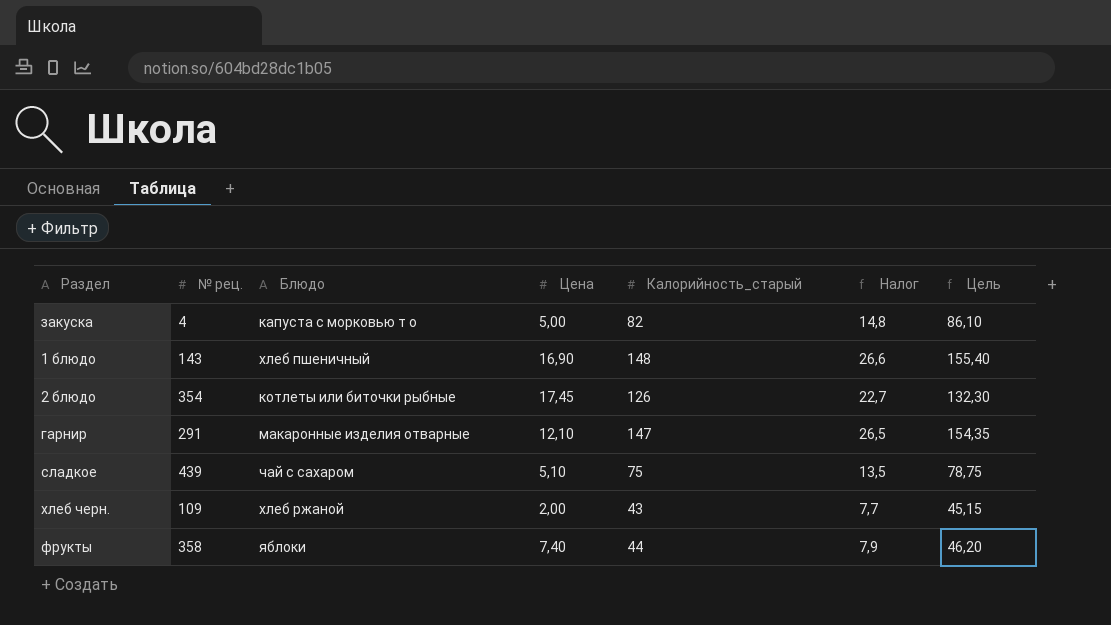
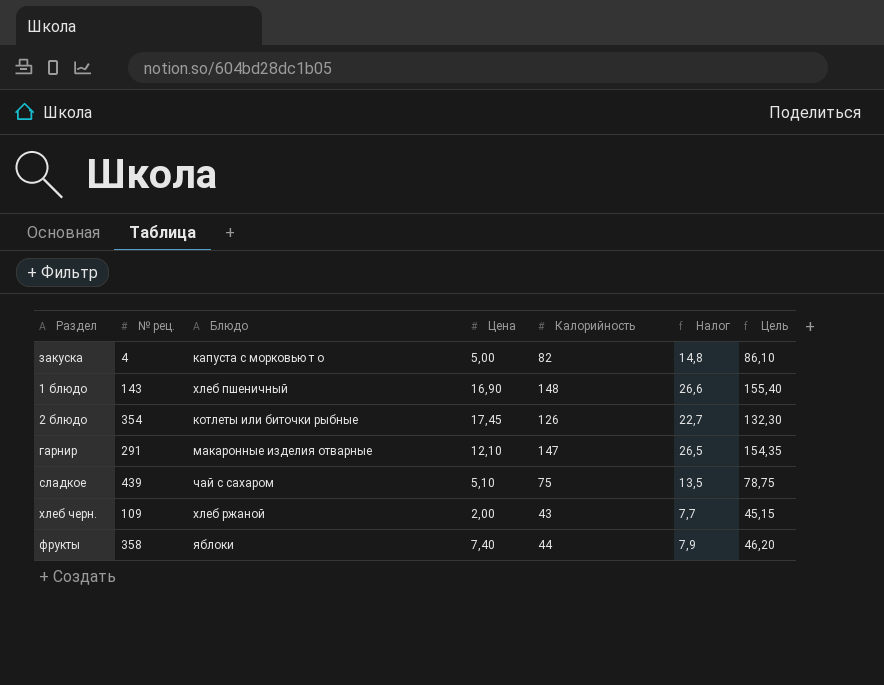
column name: Калорийность_старый -> Калорийность

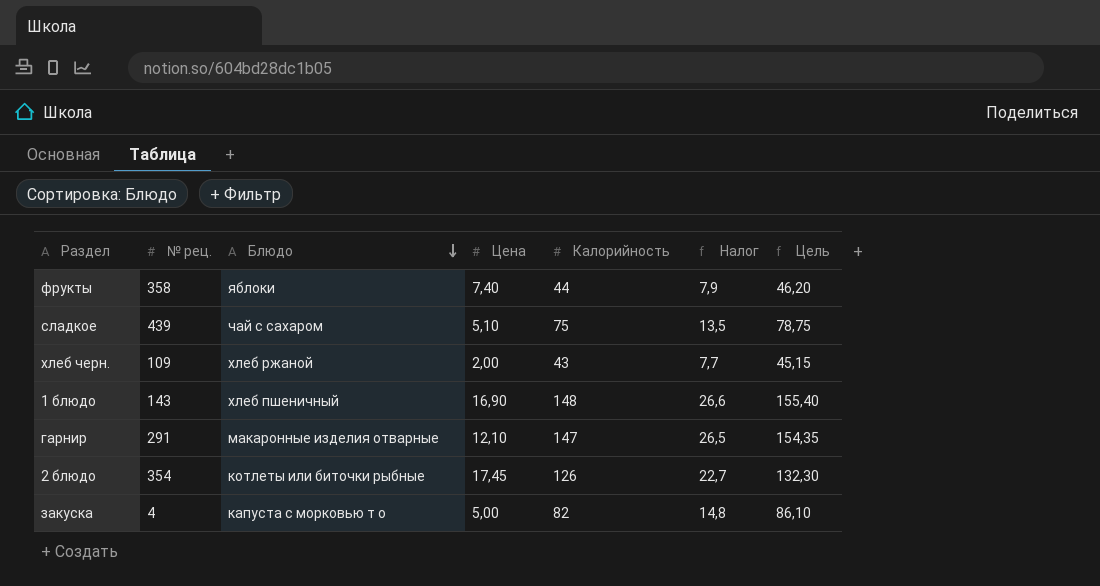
row order: none -> Блюдо descending

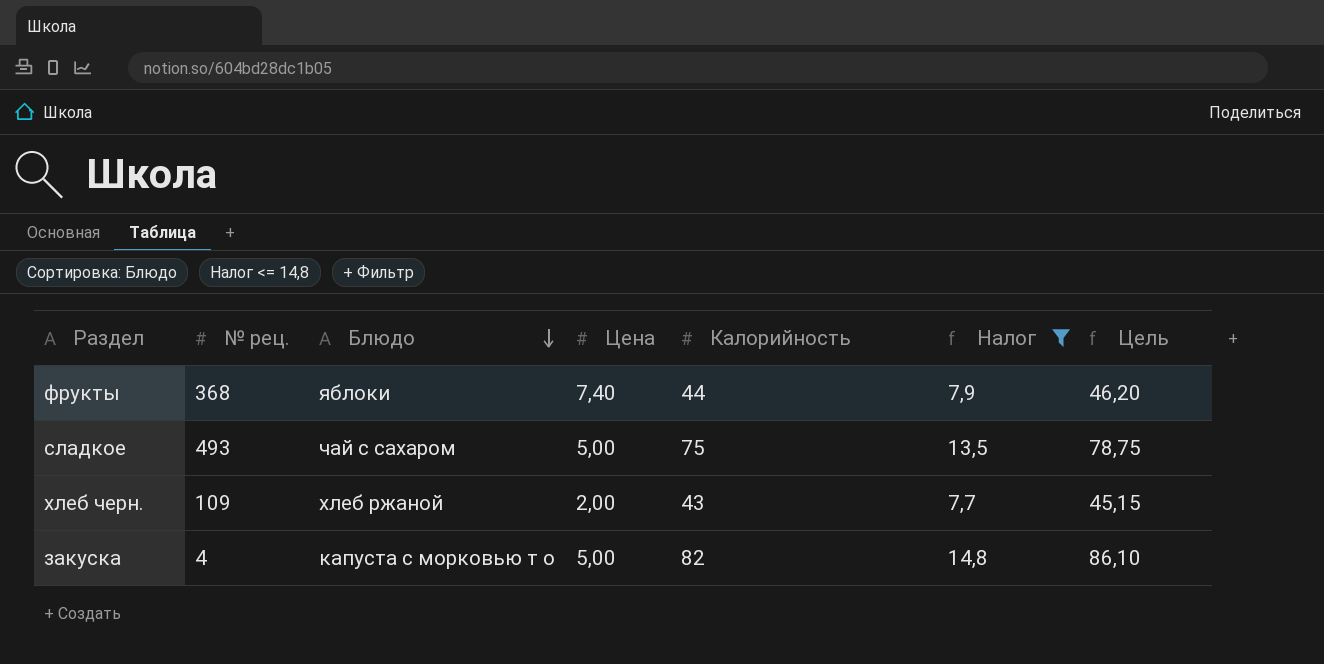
filter: none -> Налог <= 14,8
фрукты | № рец.: 358 -> 368
сладкое | № рец.: 439 -> 493
сладкое | Цена: 5,10 -> 5,00

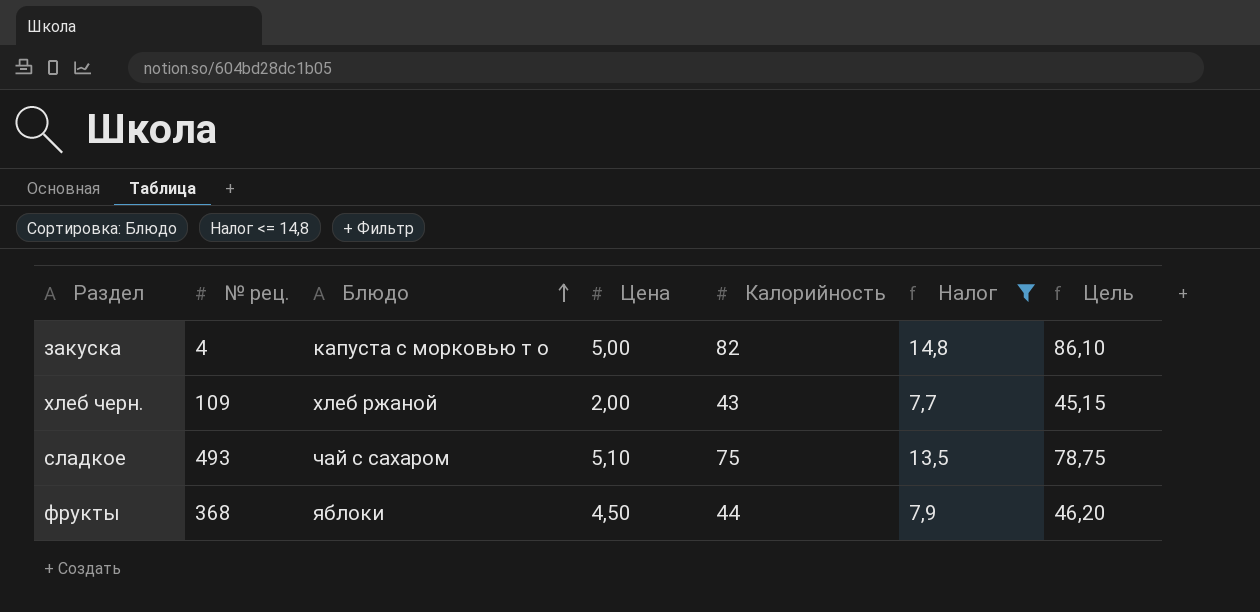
row order: Блюдо descending -> Блюдо ascending
сладкое | Цена: 5,00 -> 5,10
фрукты | Цена: 7,40 -> 4,50

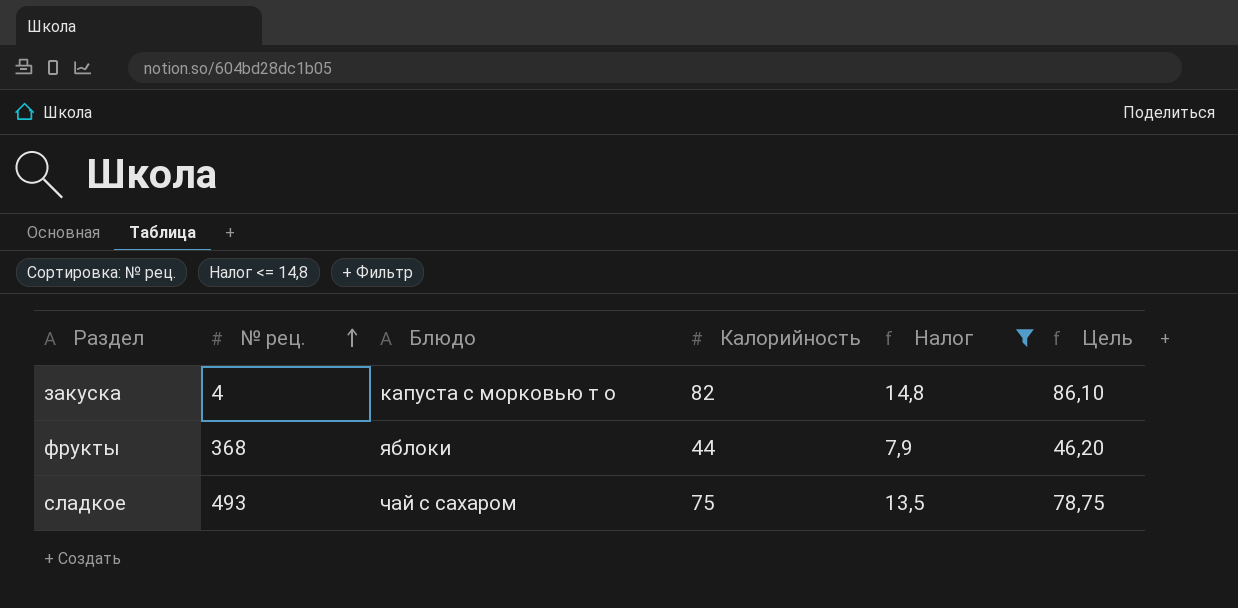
row order: Блюдо ascending -> № рец. ascending
column Цена | position: 4 -> none
row хлеб черн.: 109 | хлеб ржаной | 2,00 | 43 | 7,7 | 45,15 -> none

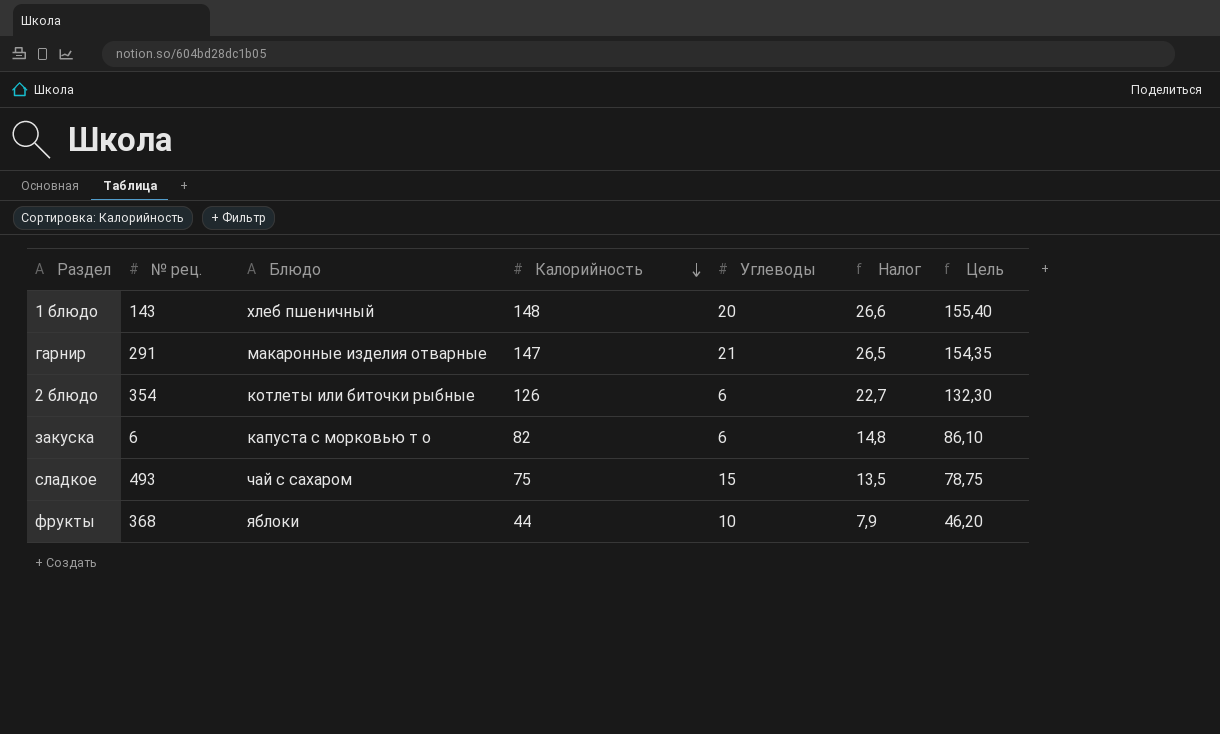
filter: Налог <= 14,8 -> none
row order: № рец. ascending -> Калорийность descending
column Углеводы | position: none -> 5
закуска | № рец.: 4 -> 6

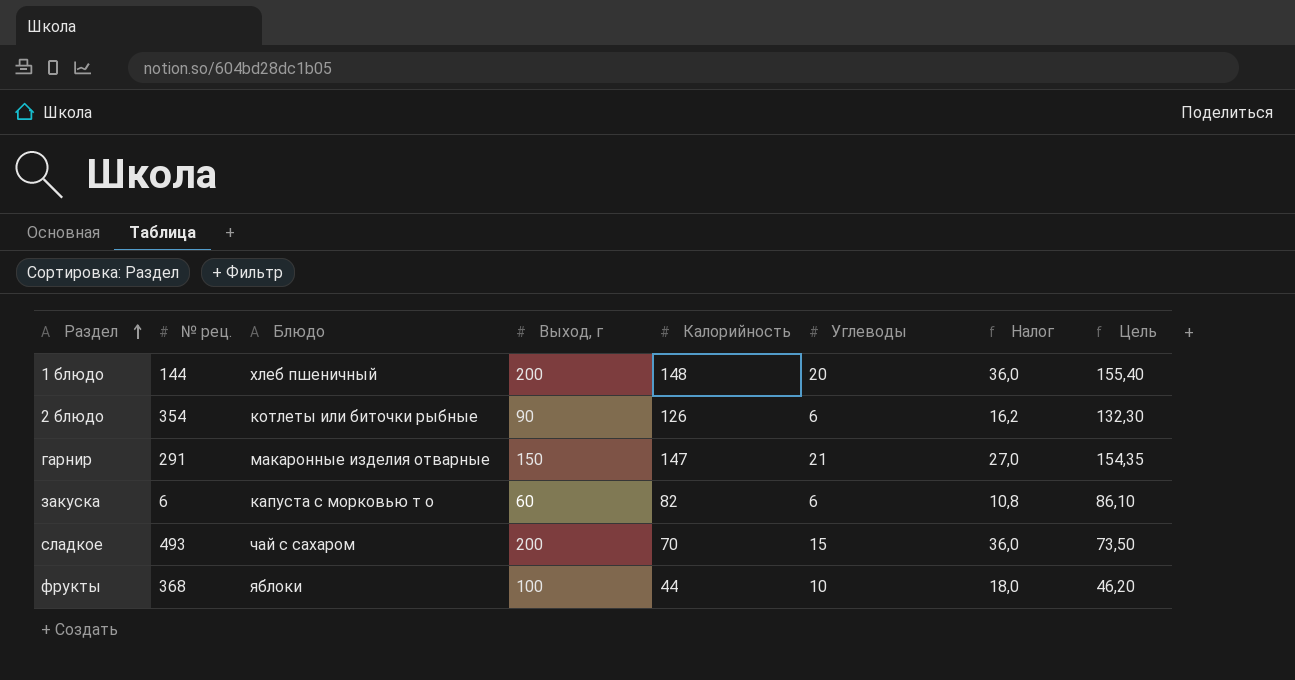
row order: Калорийность descending -> Раздел ascending
column Выход, г | position: none -> 4
column Налог | formula: [Калорийность] * 0,18 -> [Выход, г] * 0,18
1 блюдо | № рец.: 143 -> 144
сладкое | Калорийность: 75 -> 70
сладкое | Цель: 78,75 -> 73,50

